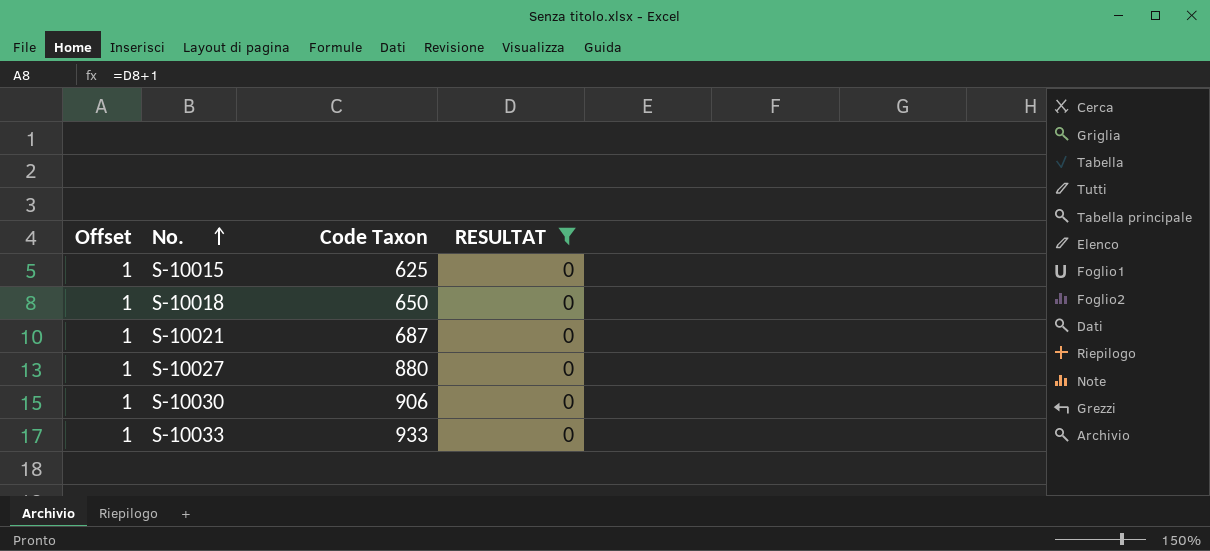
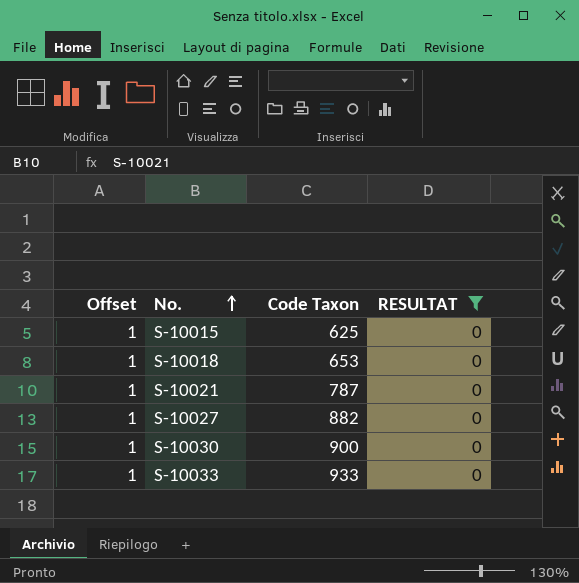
S-10018 | Code Taxon: 650 -> 653
S-10021 | Code Taxon: 687 -> 787
S-10027 | Code Taxon: 880 -> 882
S-10030 | Code Taxon: 906 -> 900

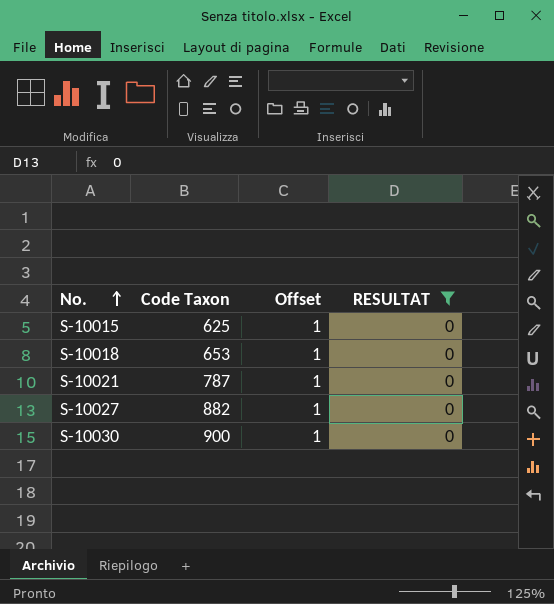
column Offset | position: 1 -> 3
row S-10033: 1 | 933 | 0 -> none

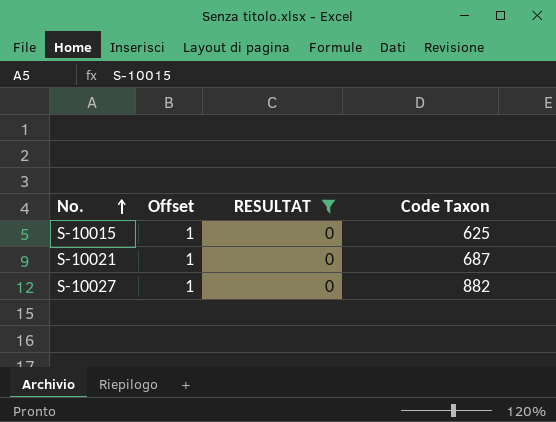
column Code Taxon | position: 2 -> 4
row S-10018: 653 | 1 | 0 -> none
row S-10030: 900 | 1 | 0 -> none
S-10021 | Code Taxon: 787 -> 687

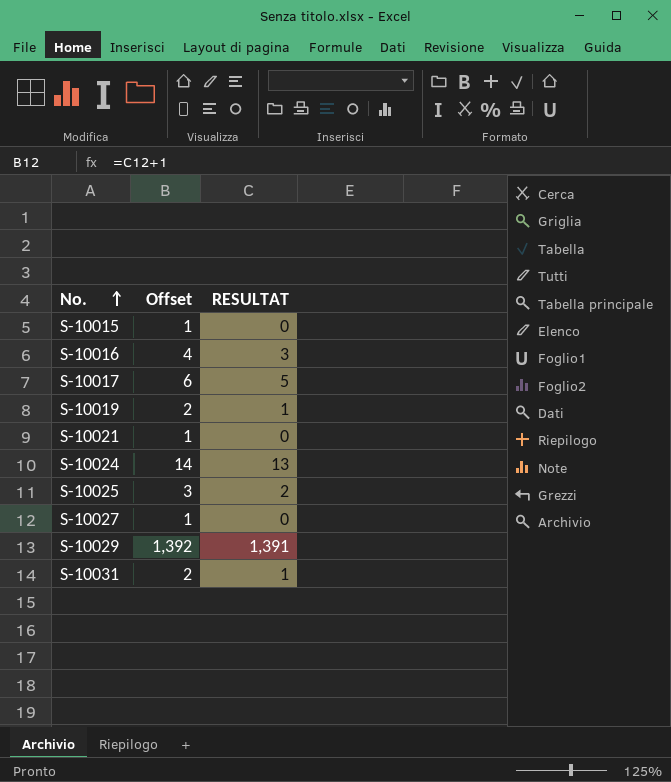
filter: RESULTAT = 0 -> none
column Code Taxon | position: 4 -> none

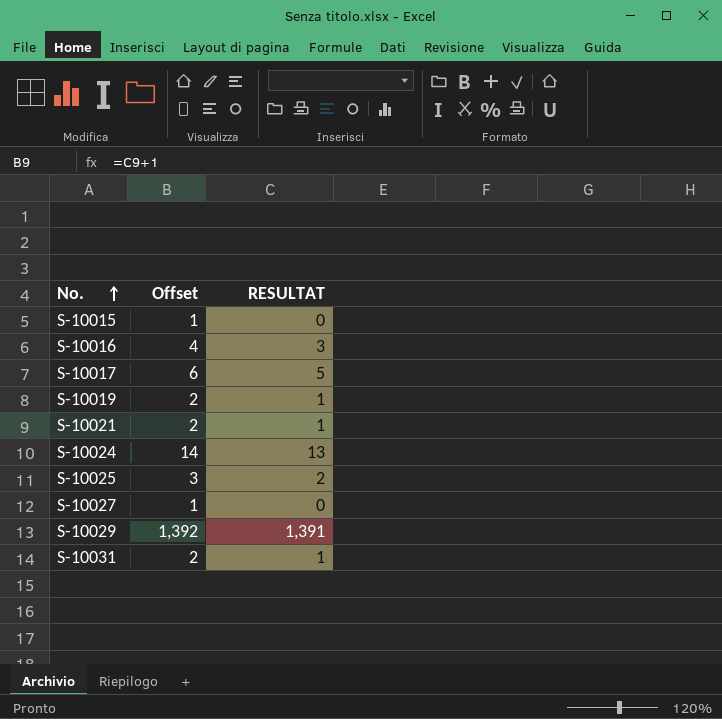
S-10021 | Offset: 1 -> 2
S-10021 | RESULTAT: 0 -> 1

